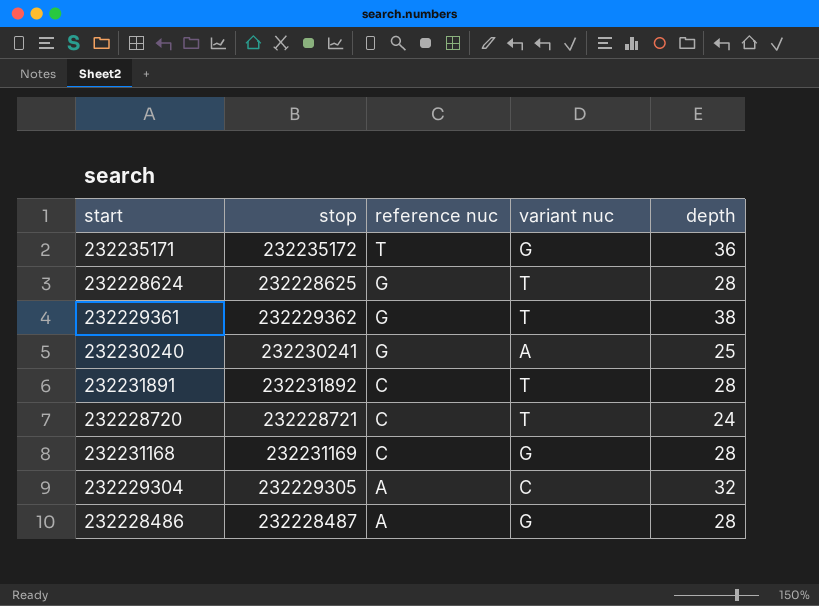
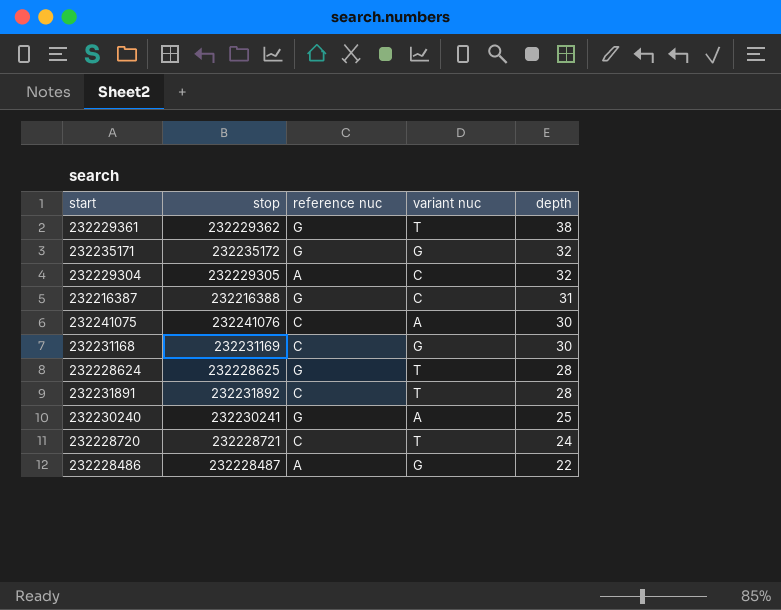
row order: reference nuc descending -> depth descending
232235171 | reference nuc: T -> G
232235171 | depth: 36 -> 32
row 232216387: none -> 232216388 | G | C | 31
row 232241075: none -> 232241076 | C | A | 30
232231168 | depth: 28 -> 30
232228486 | depth: 28 -> 22

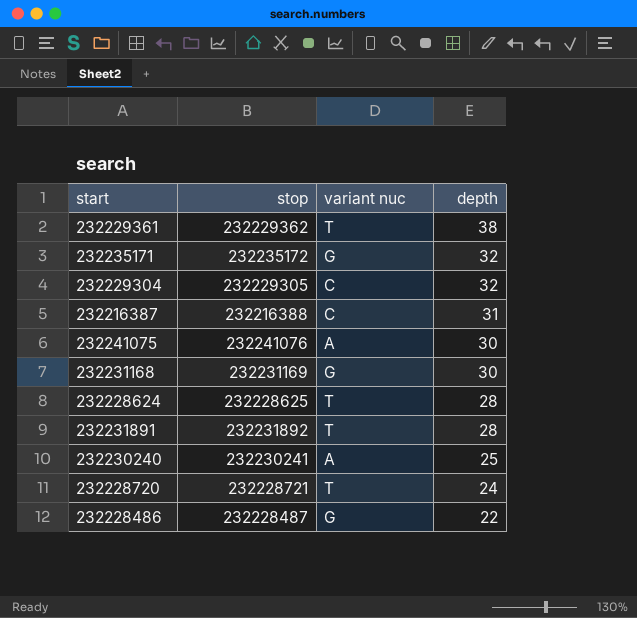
column reference nuc | position: 3 -> none

